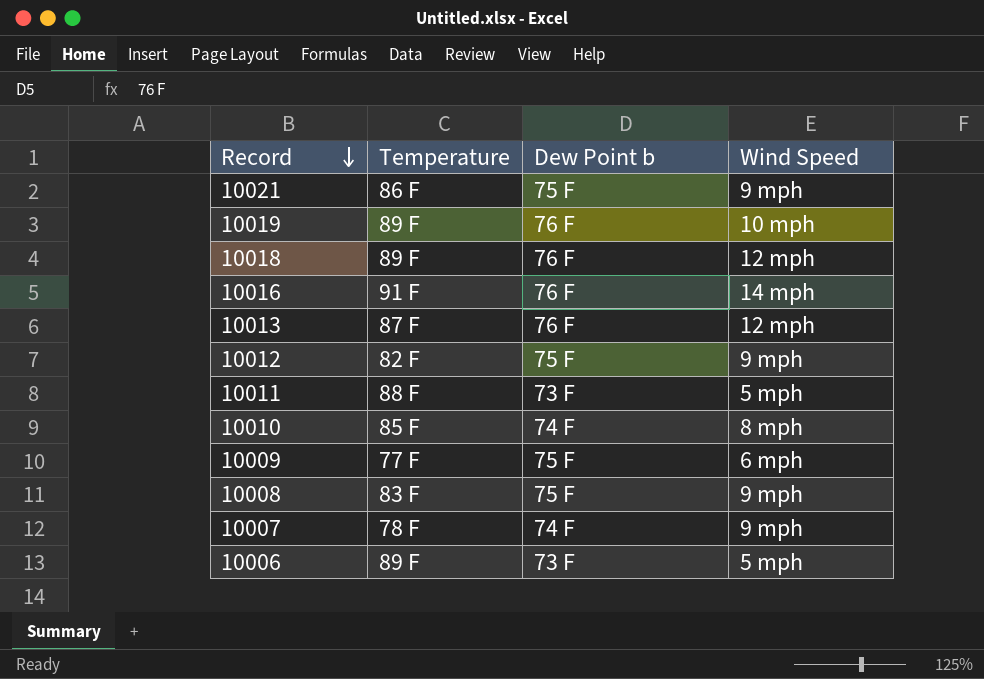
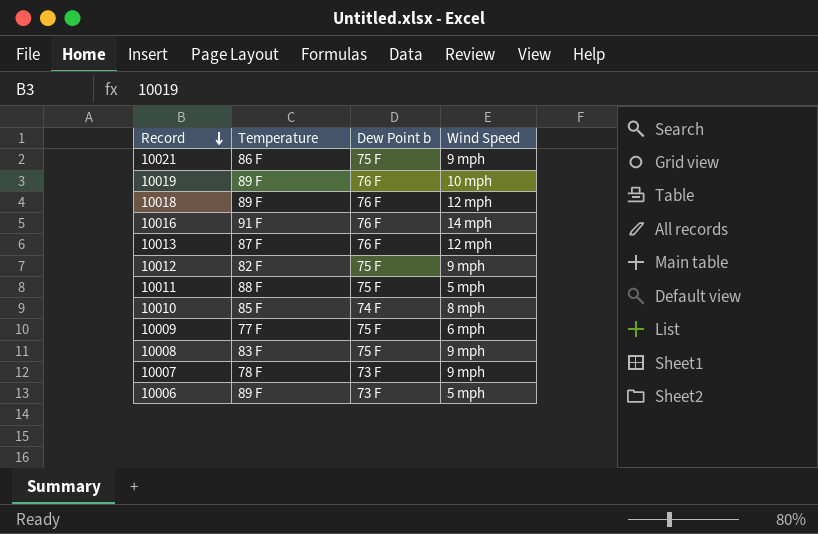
10011 | Dew Point b: 73 F -> 75 F
10007 | Dew Point b: 74 F -> 73 F

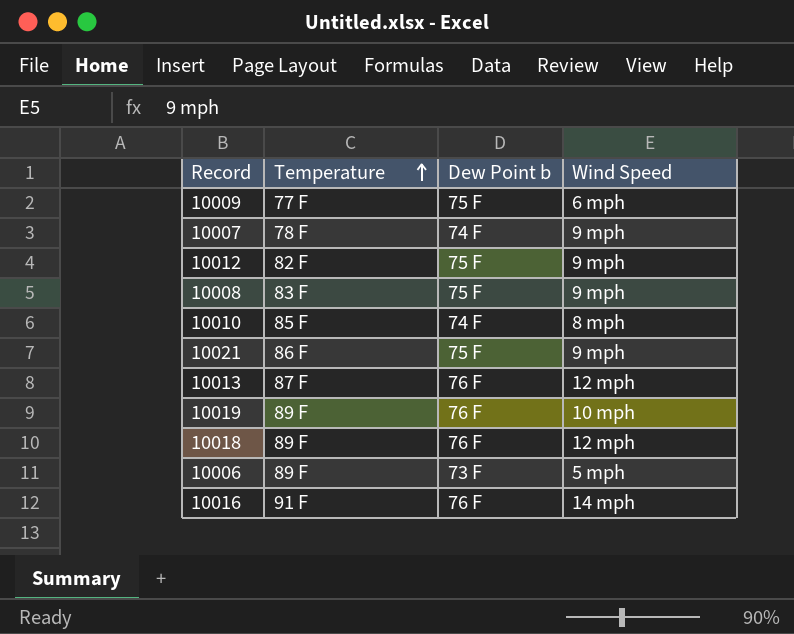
row order: Record descending -> Temperature ascending
row 10011: 88 F | 75 F | 5 mph -> none
10007 | Dew Point b: 73 F -> 74 F

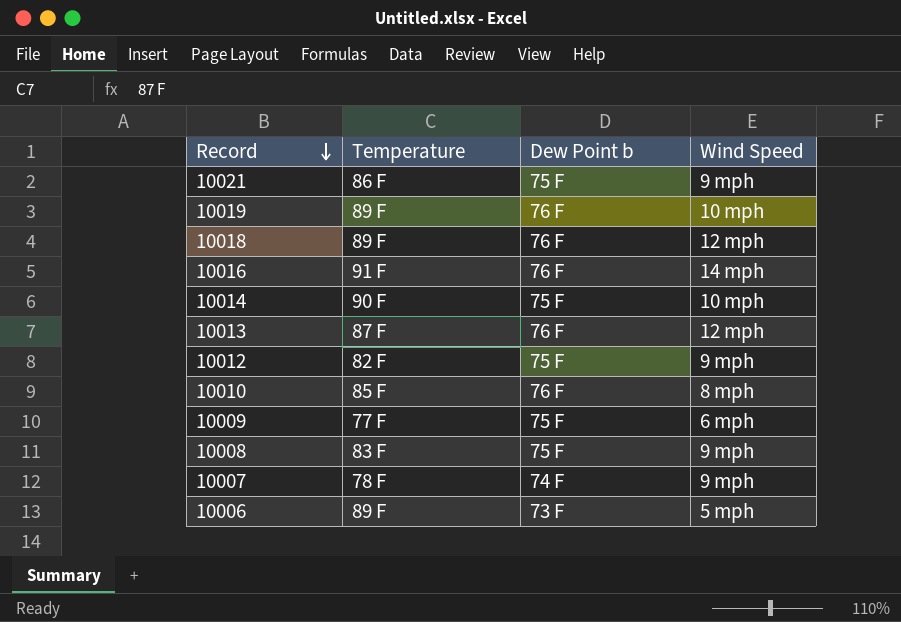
row order: Temperature ascending -> Record descending
row 10014: none -> 90 F | 75 F | 10 mph
10010 | Dew Point b: 74 F -> 76 F

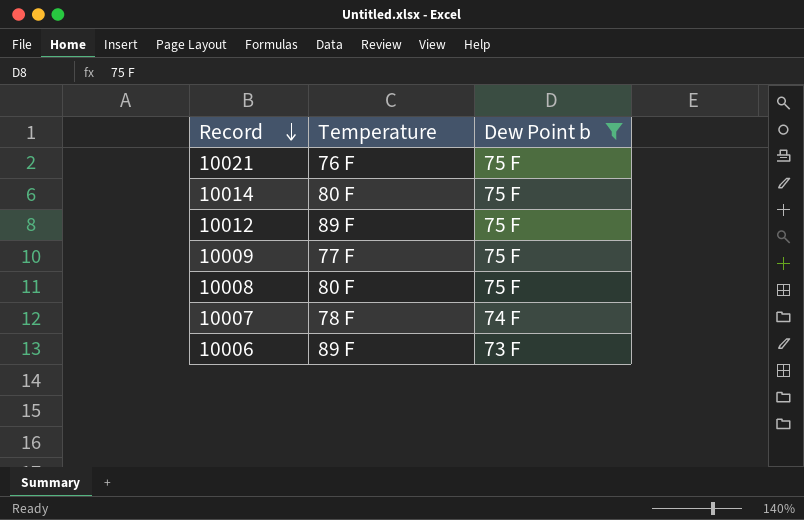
filter: none -> Dew Point b != 76 F
column Wind Speed | position: 4 -> none
10021 | Temperature: 86 F -> 76 F
10014 | Temperature: 90 F -> 80 F
10012 | Temperature: 82 F -> 89 F
10008 | Temperature: 83 F -> 80 F

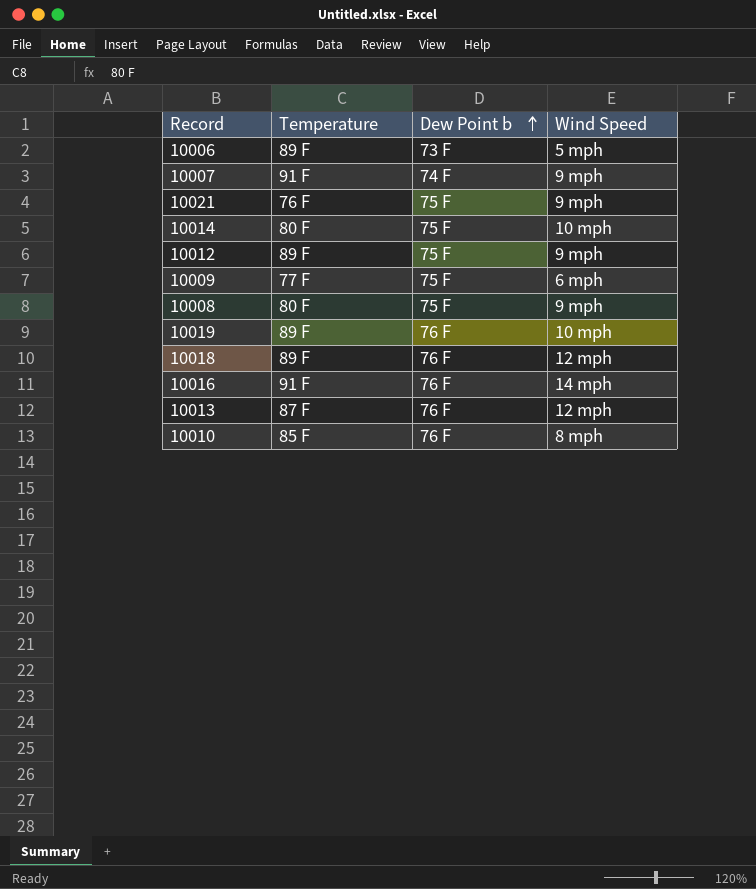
filter: Dew Point b != 76 F -> none
row order: Record descending -> Dew Point b ascending
column Wind Speed | position: none -> 4
10007 | Temperature: 78 F -> 91 F

